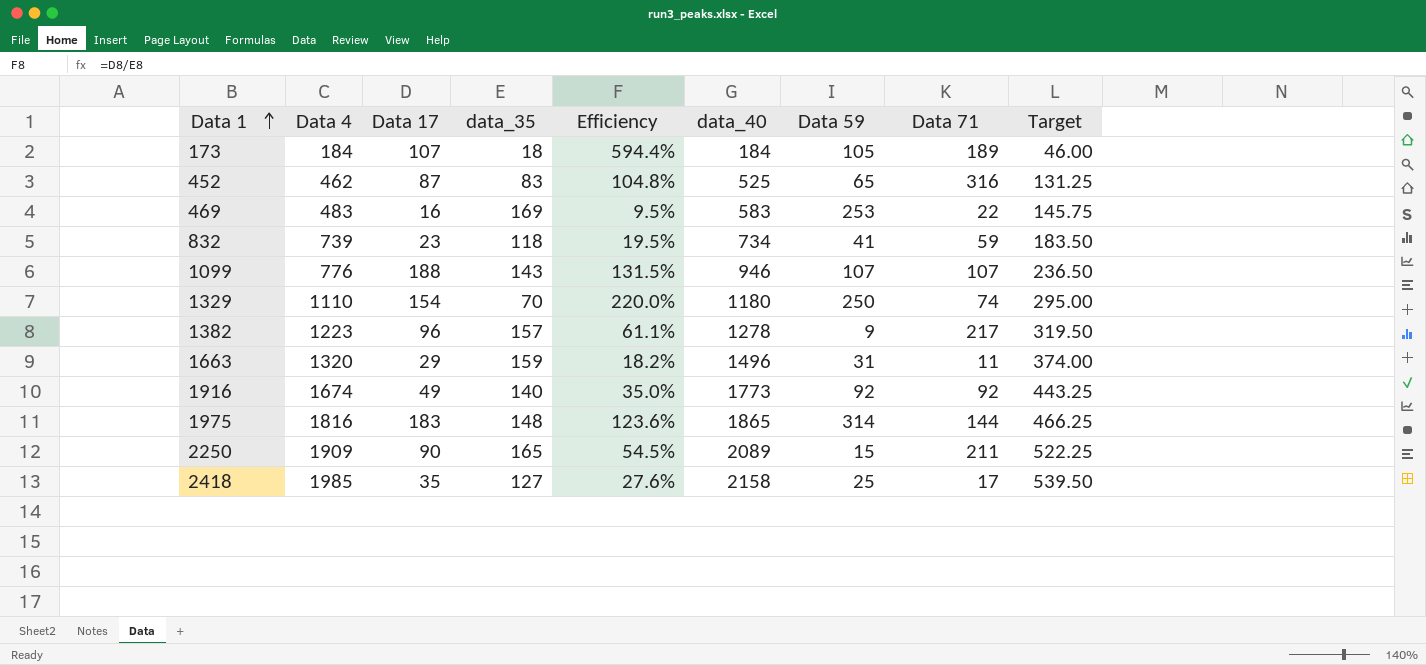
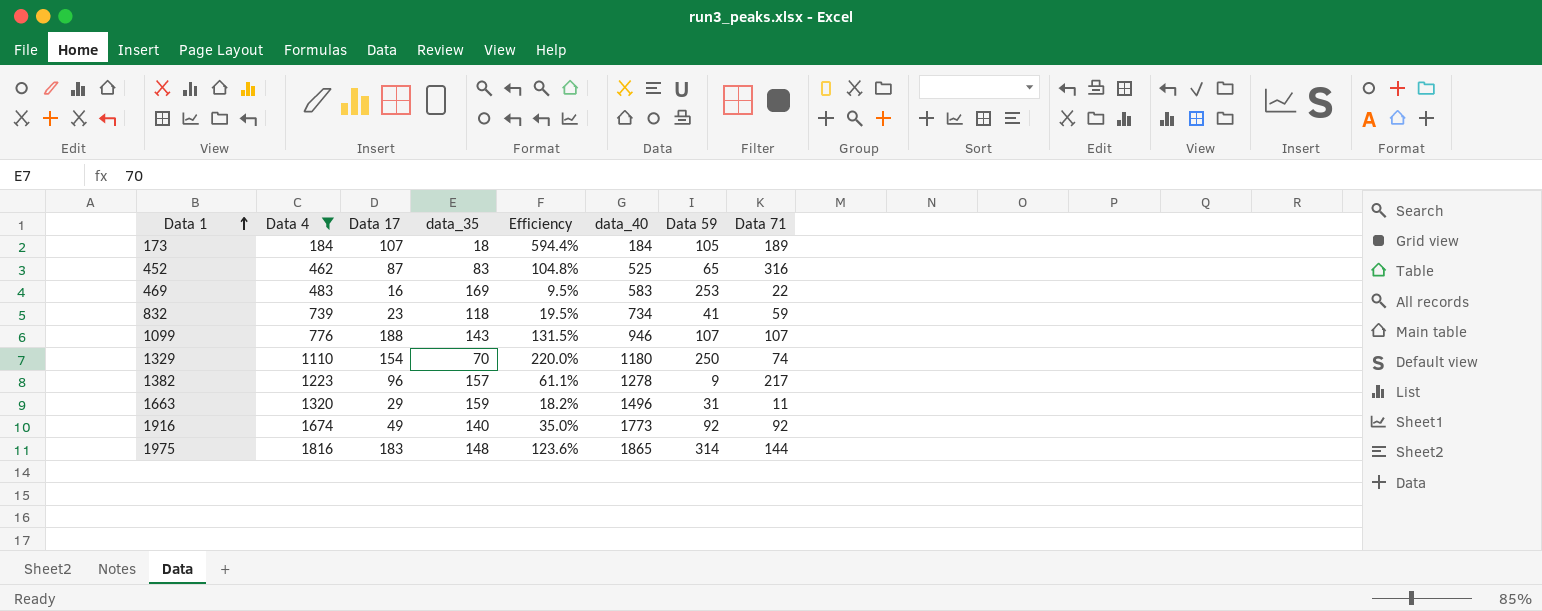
filter: none -> Data 4 <= 1816
column Target | formula: [data_40] * 0.25 -> none

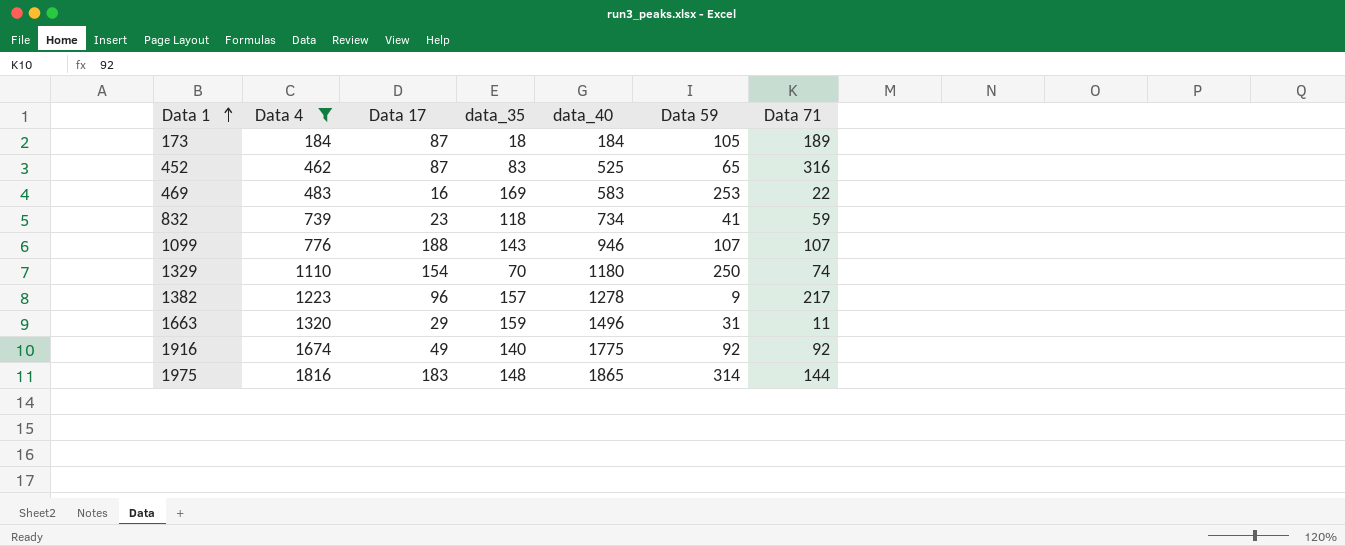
column Efficiency | formula: [Data 17] / [data_35] -> none
173 | Data 17: 107 -> 87
1916 | data_40: 1773 -> 1775

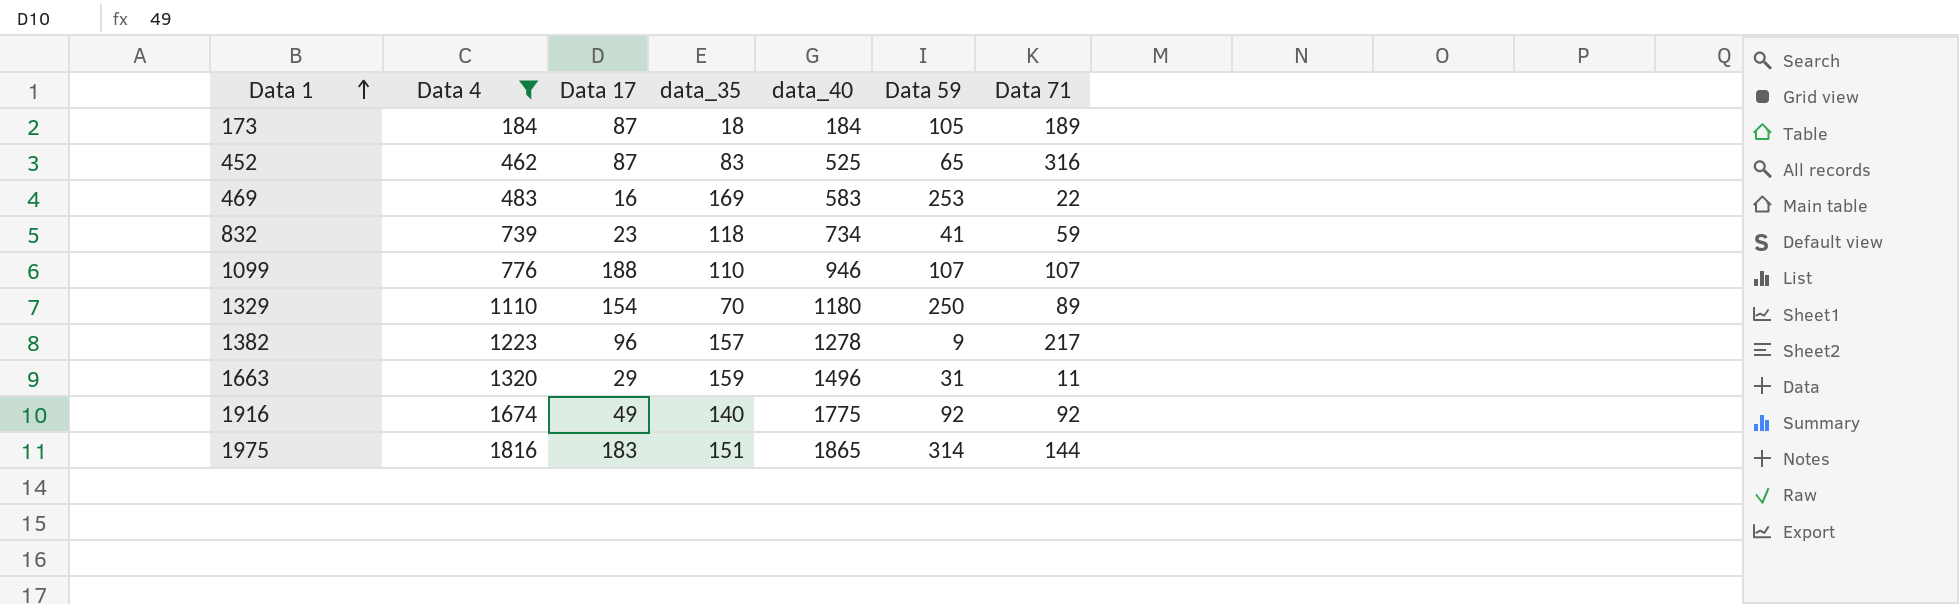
1099 | data_35: 143 -> 110
1329 | Data 71: 74 -> 89
1975 | data_35: 148 -> 151

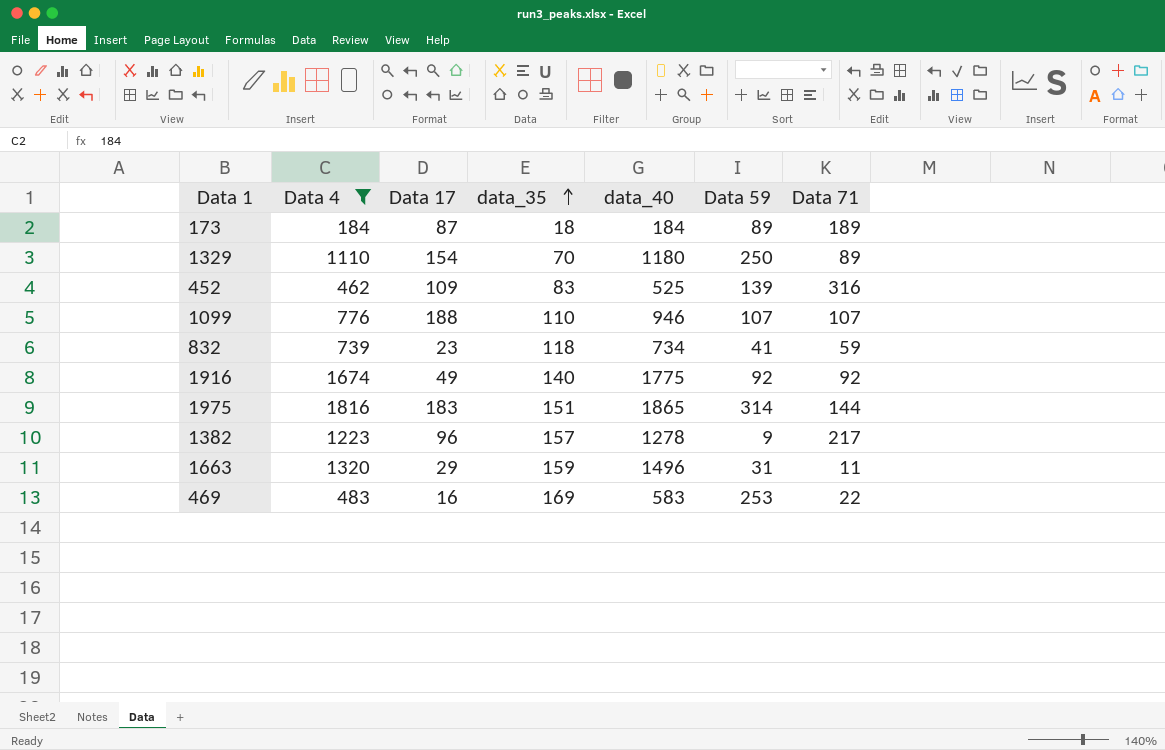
row order: Data 1 ascending -> data_35 ascending
173 | Data 59: 105 -> 89
452 | Data 17: 87 -> 109
452 | Data 59: 65 -> 139

